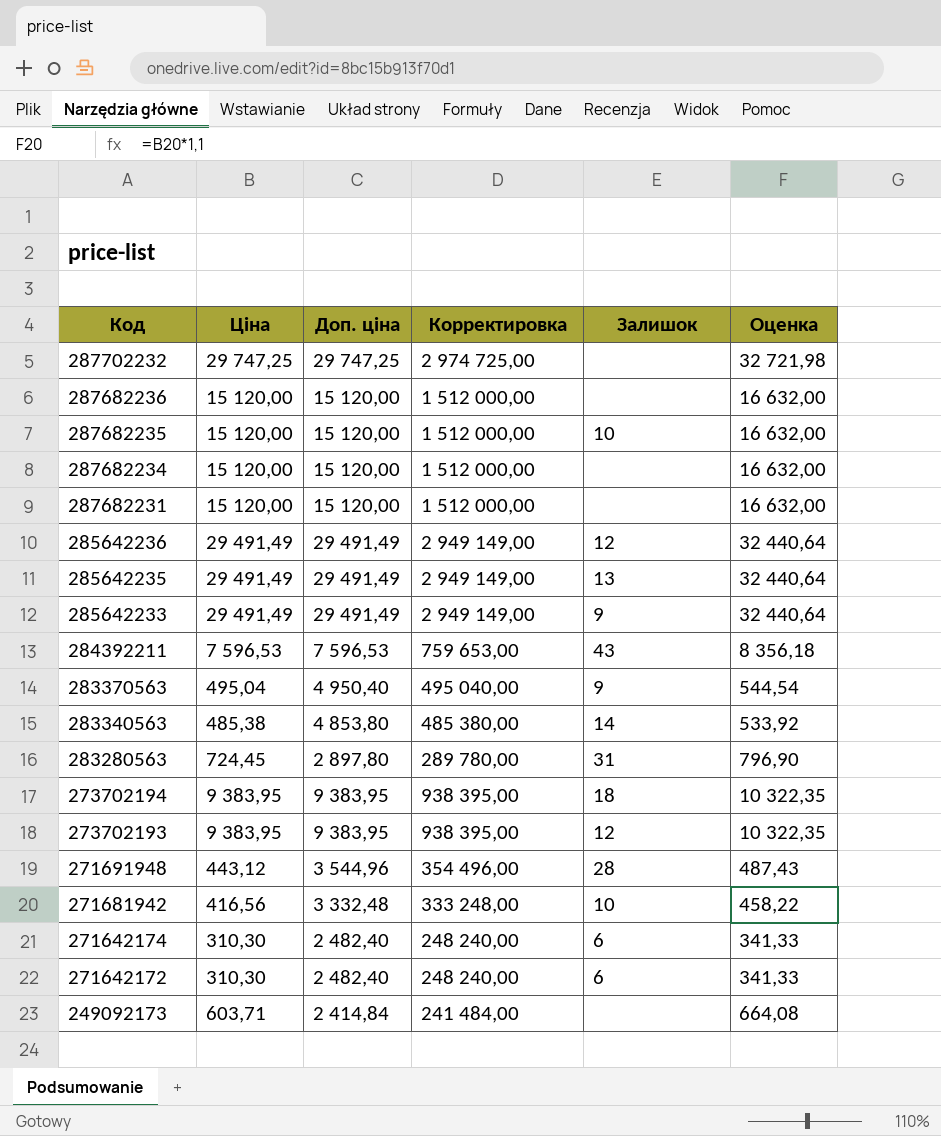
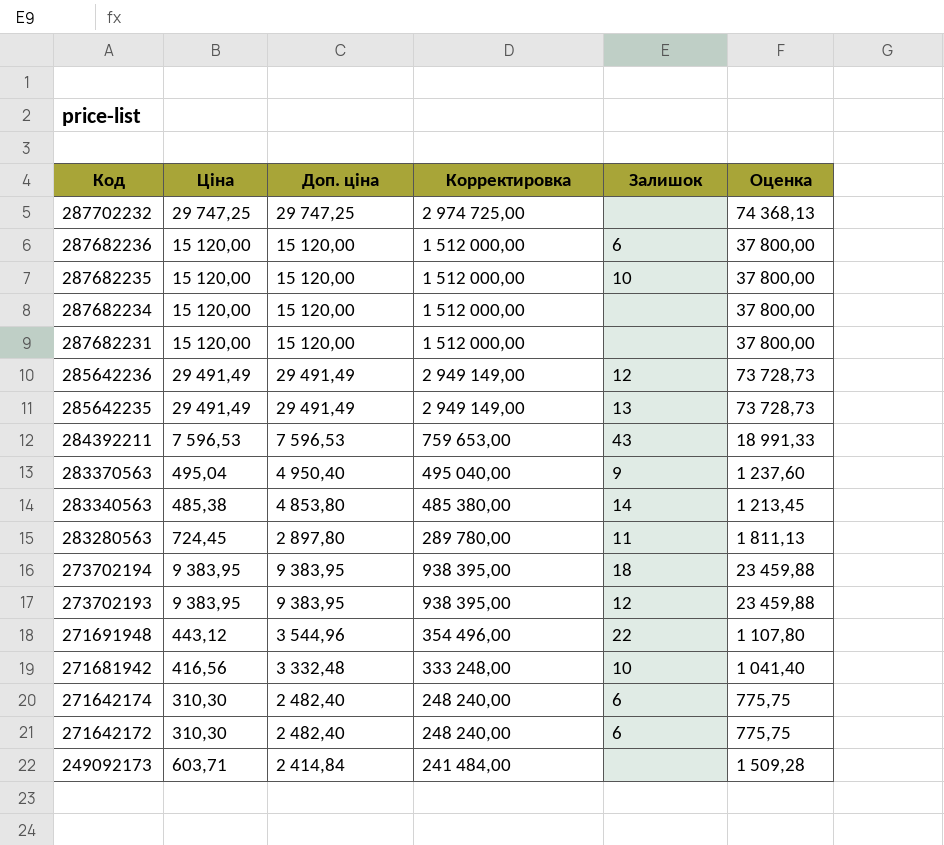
column Оценка | formula: [Ціна] * 1,1 -> [Ціна] * 2,5
row 285642233: 29 491,49 | 29 491,49 | 2 949 149,00 | 9 | 32 440,64 -> none
287682236 | Залишок: none -> 6
283280563 | Залишок: 31 -> 11
271691948 | Залишок: 28 -> 22

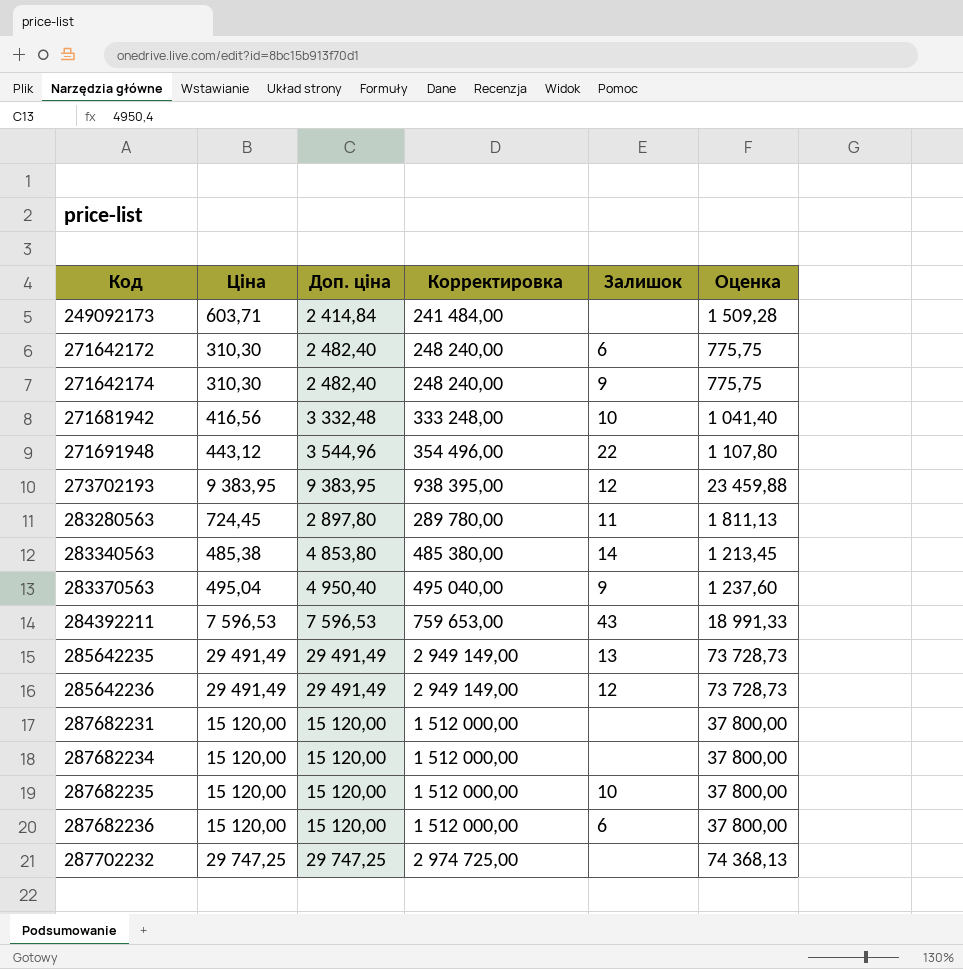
row order: Код descending -> Код ascending
row 273702194: 9 383,95 | 9 383,95 | 938 395,00 | 18 | 23 459,88 -> none
271642174 | Залишок: 6 -> 9

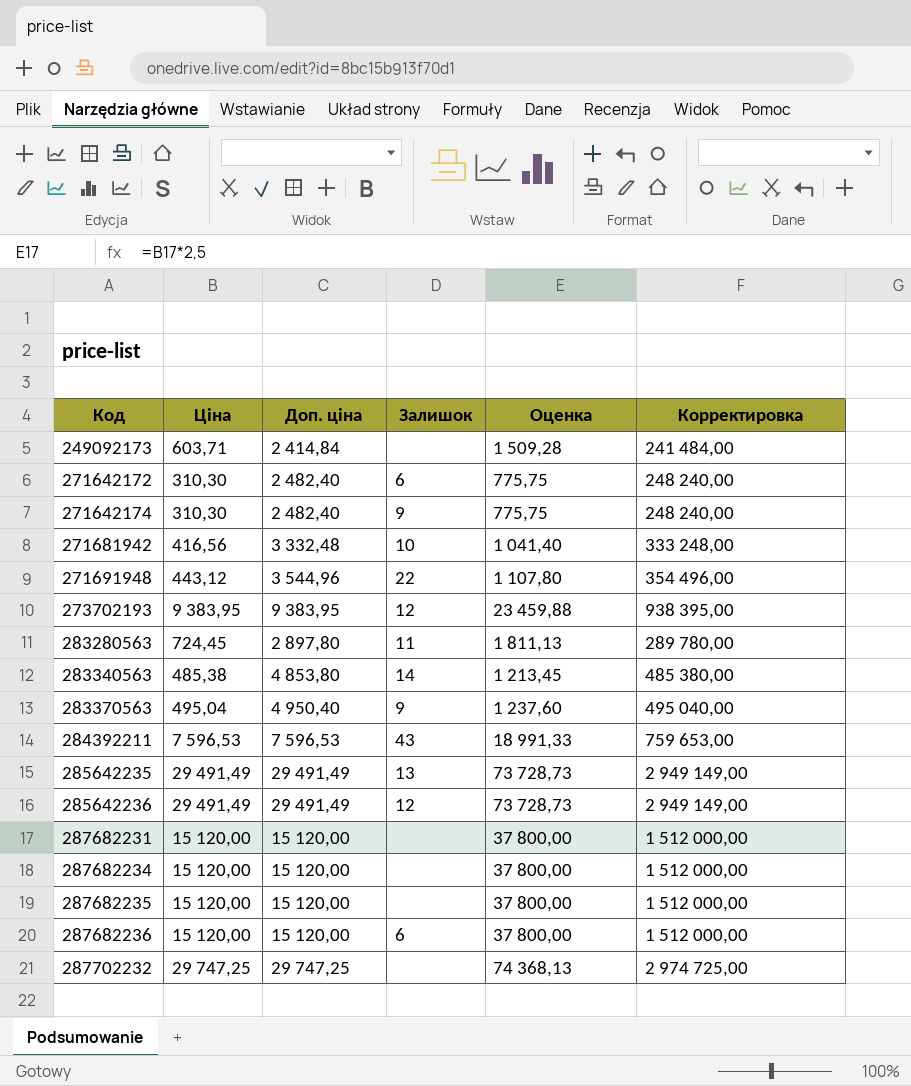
column Корректировка | position: 4 -> 6
287682235 | Залишок: 10 -> none

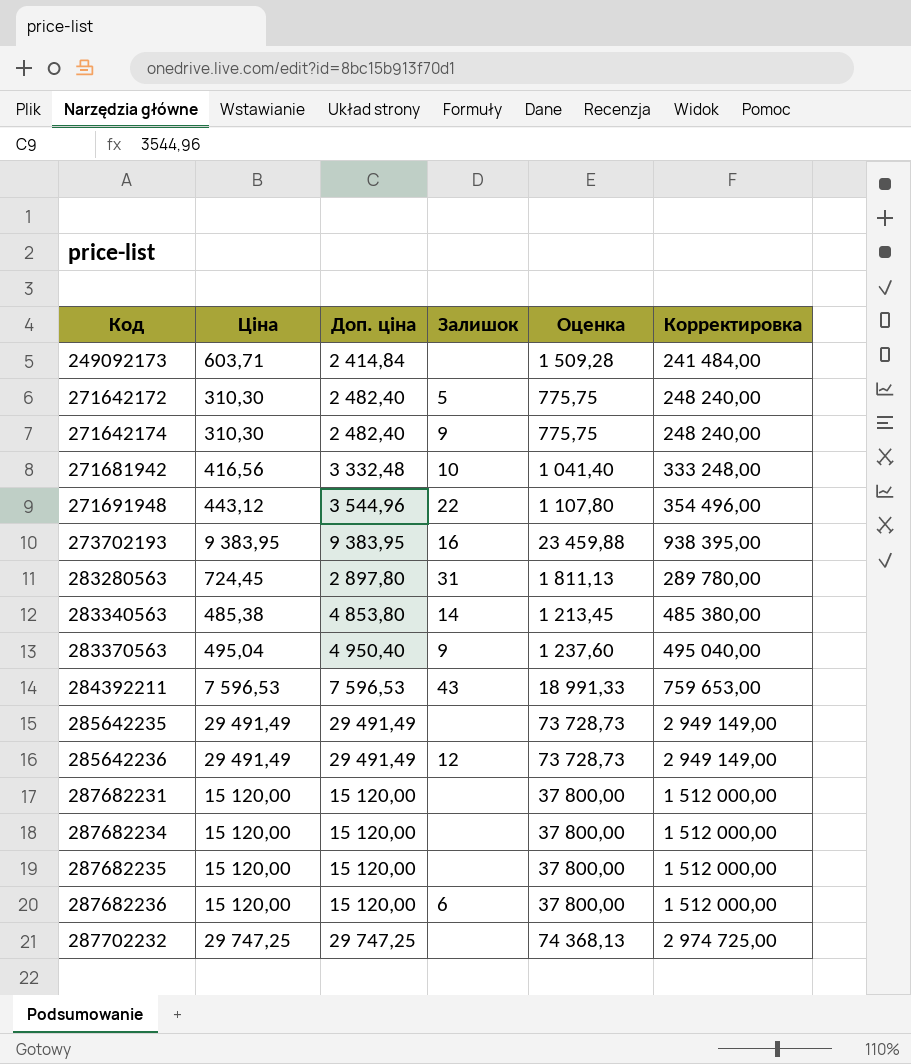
271642172 | Залишок: 6 -> 5
273702193 | Залишок: 12 -> 16
283280563 | Залишок: 11 -> 31
285642235 | Залишок: 13 -> none

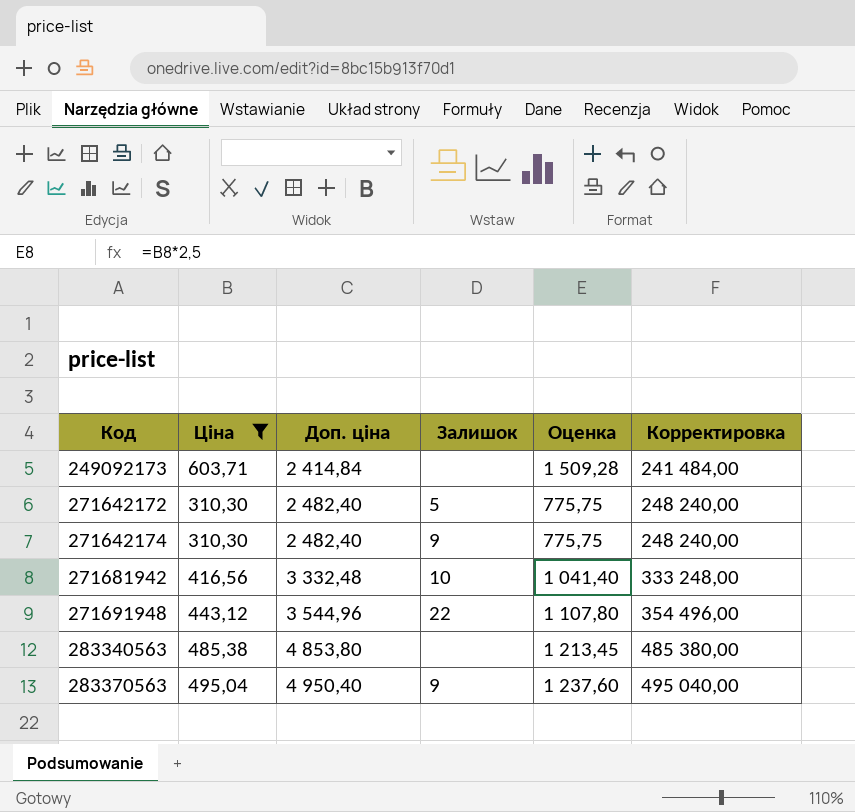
filter: none -> Ціна <= 603,71
283340563 | Залишок: 14 -> none

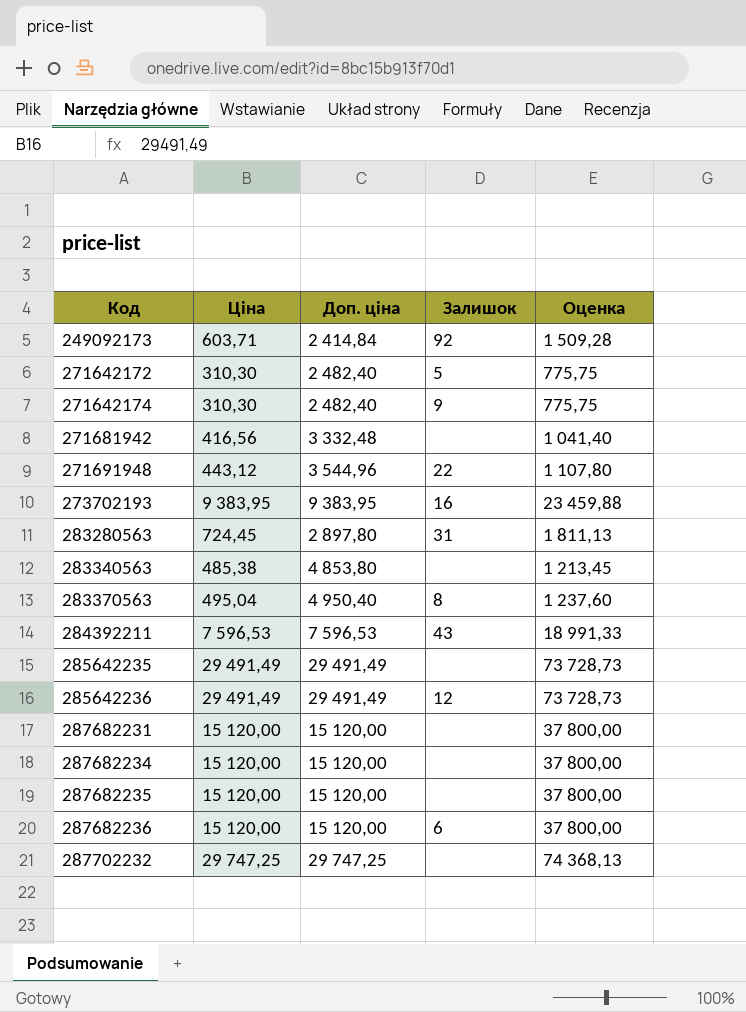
filter: Ціна <= 603,71 -> none
column Корректировка | formula: [Доп. ціна] * 100 -> none
249092173 | Залишок: none -> 92
271681942 | Залишок: 10 -> none
283370563 | Залишок: 9 -> 8

